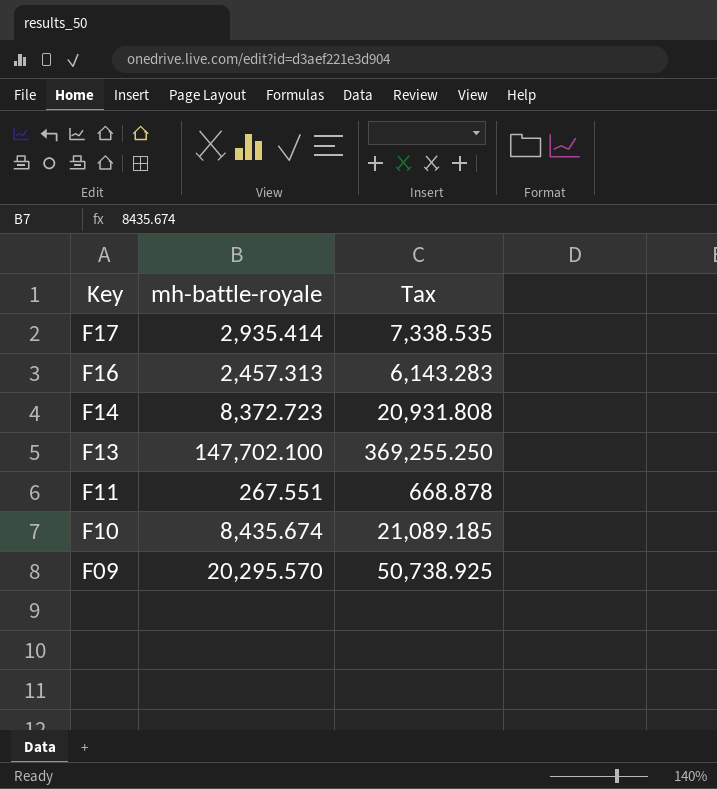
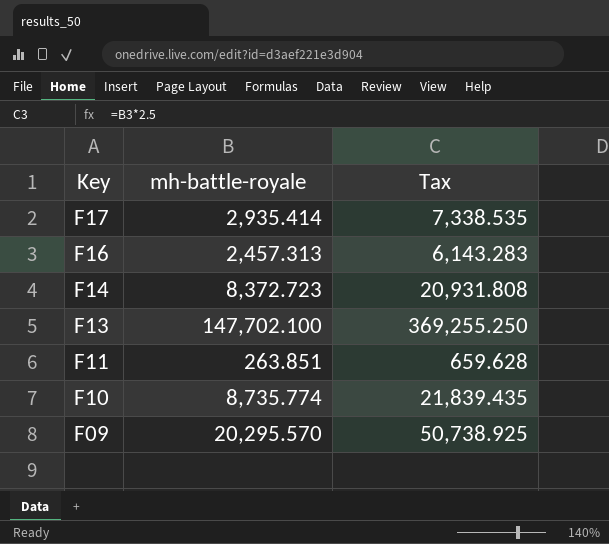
F11 | mh-battle-royale: 267.551 -> 263.851
F11 | Tax: 668.878 -> 659.628
F10 | mh-battle-royale: 8,435.674 -> 8,735.774
F10 | Tax: 21,089.185 -> 21,839.435

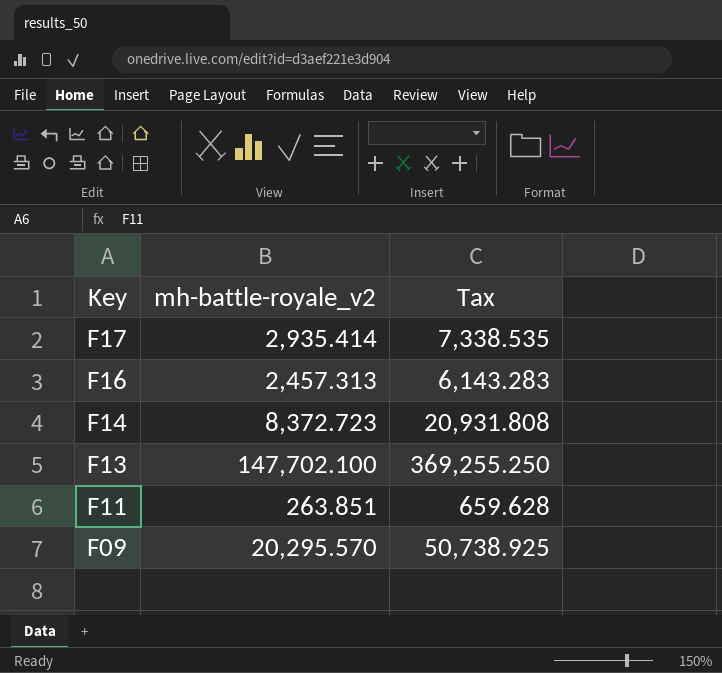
column name: mh-battle-royale -> mh-battle-royale_v2
row F10: 8,735.774 | 21,839.435 -> none

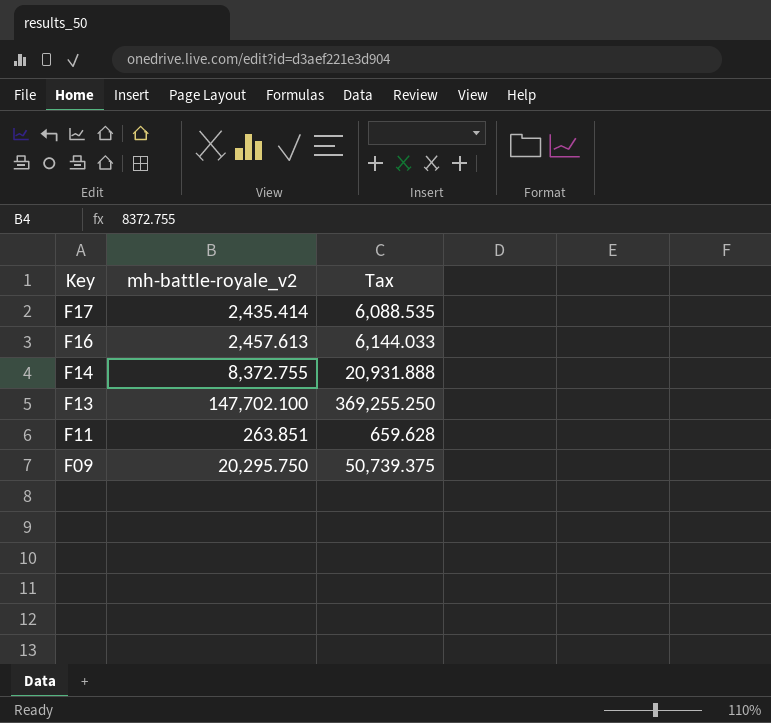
F17 | mh-battle-royale_v2: 2,935.414 -> 2,435.414
F17 | Tax: 7,338.535 -> 6,088.535
F16 | mh-battle-royale_v2: 2,457.313 -> 2,457.613
F16 | Tax: 6,143.283 -> 6,144.033
F14 | mh-battle-royale_v2: 8,372.723 -> 8,372.755
F14 | Tax: 20,931.808 -> 20,931.888
F09 | mh-battle-royale_v2: 20,295.570 -> 20,295.750
F09 | Tax: 50,738.925 -> 50,739.375

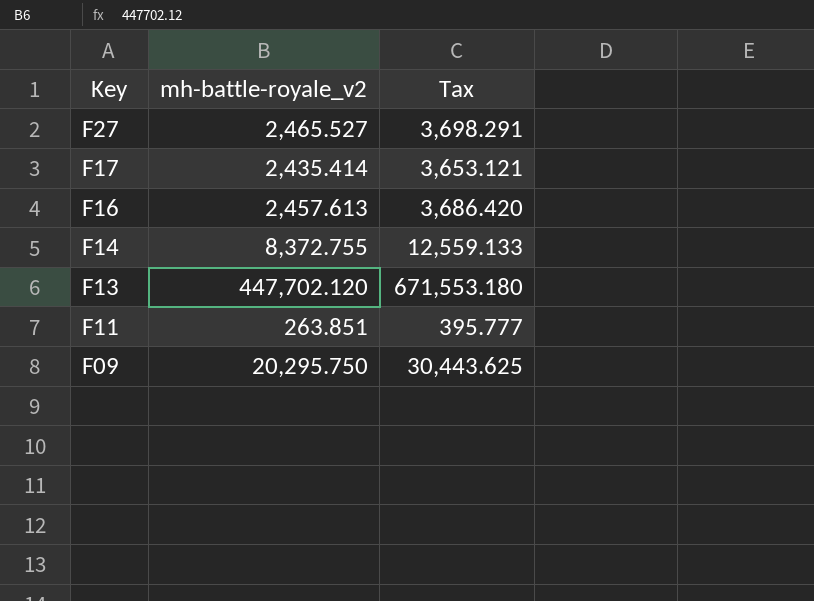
column Tax | formula: [mh-battle-royale_v2] * 2.5 -> [mh-battle-royale_v2] * 1.5
row F27: none -> 2,465.527 | 3,698.291
F13 | mh-battle-royale_v2: 147,702.100 -> 447,702.120

